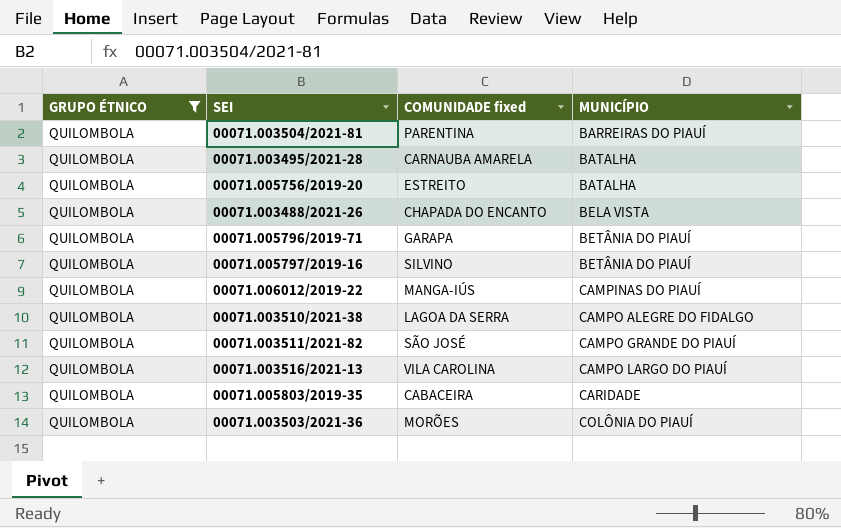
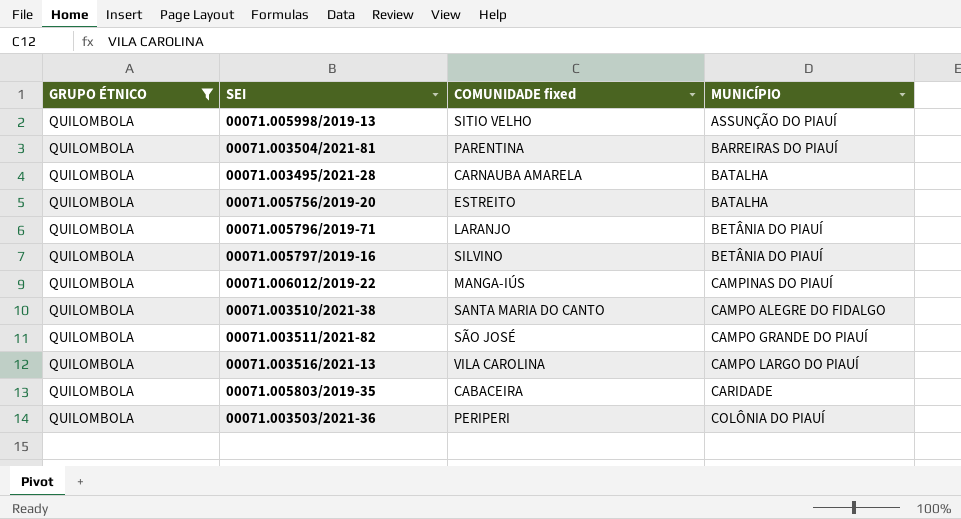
row 00071.003488/2021-26: QUILOMBOLA | CHAPADA DO ENCANTO | BELA VISTA -> none
row 00071.005998/2019-13: none -> QUILOMBOLA | SITIO VELHO | ASSUNÇÃO DO PIAUÍ
00071.005796/2019-71 | COMUNIDADE fixed: GARAPA -> LARANJO
00071.003510/2021-38 | COMUNIDADE fixed: LAGOA DA SERRA -> SANTA MARIA DO CANTO
00071.003503/2021-36 | COMUNIDADE fixed: MORÕES -> PERIPERI

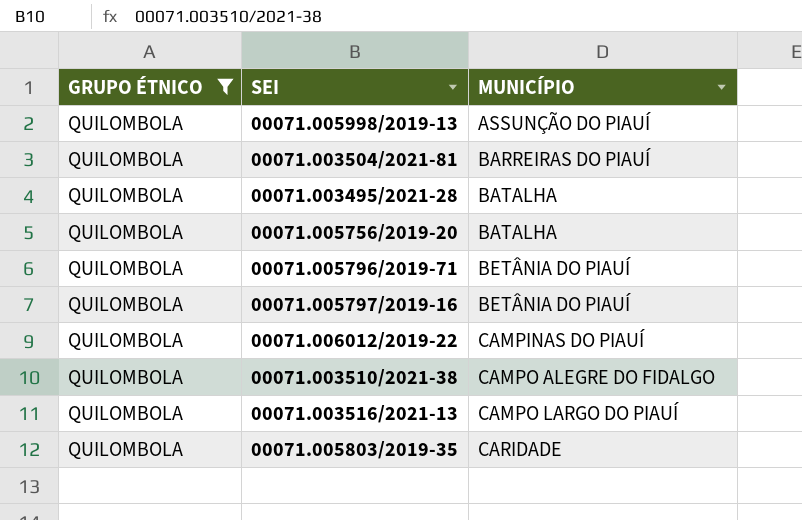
column COMUNIDADE fixed | position: 3 -> none
row 00071.003511/2021-82: QUILOMBOLA | SÃO JOSÉ | CAMPO GRANDE DO PIAUÍ -> none
row 00071.003503/2021-36: QUILOMBOLA | PERIPERI | COLÔNIA DO PIAUÍ -> none

